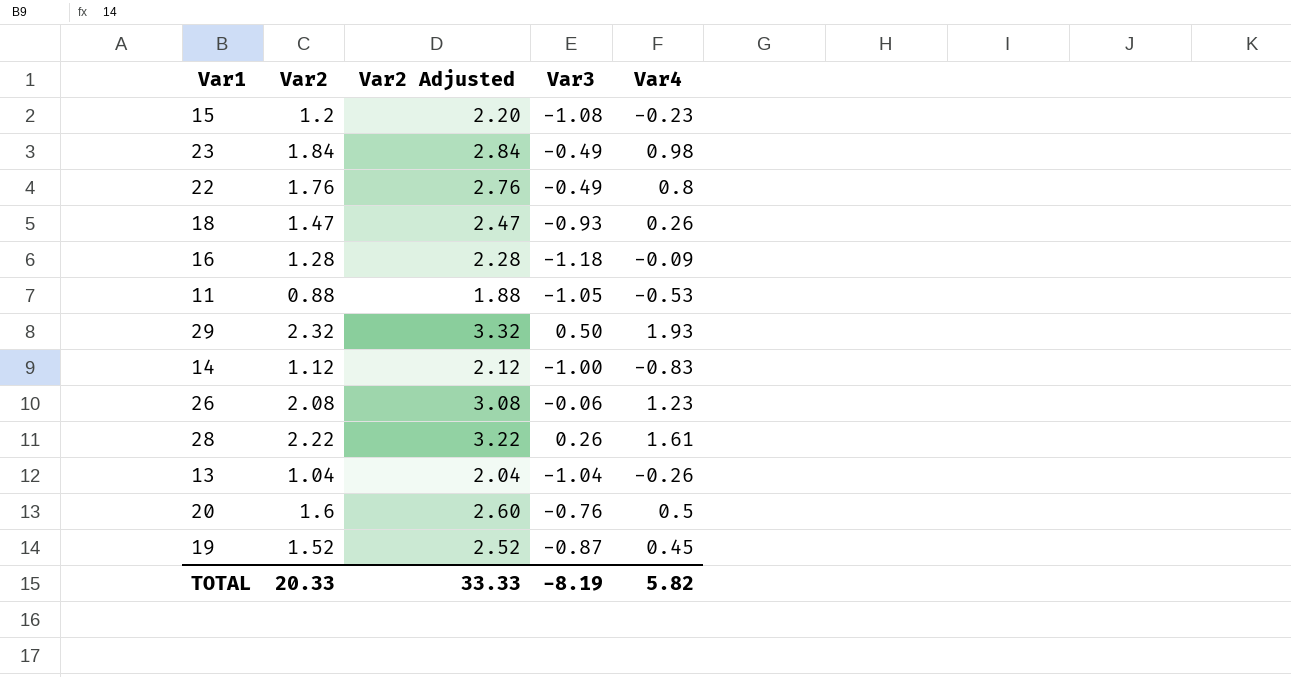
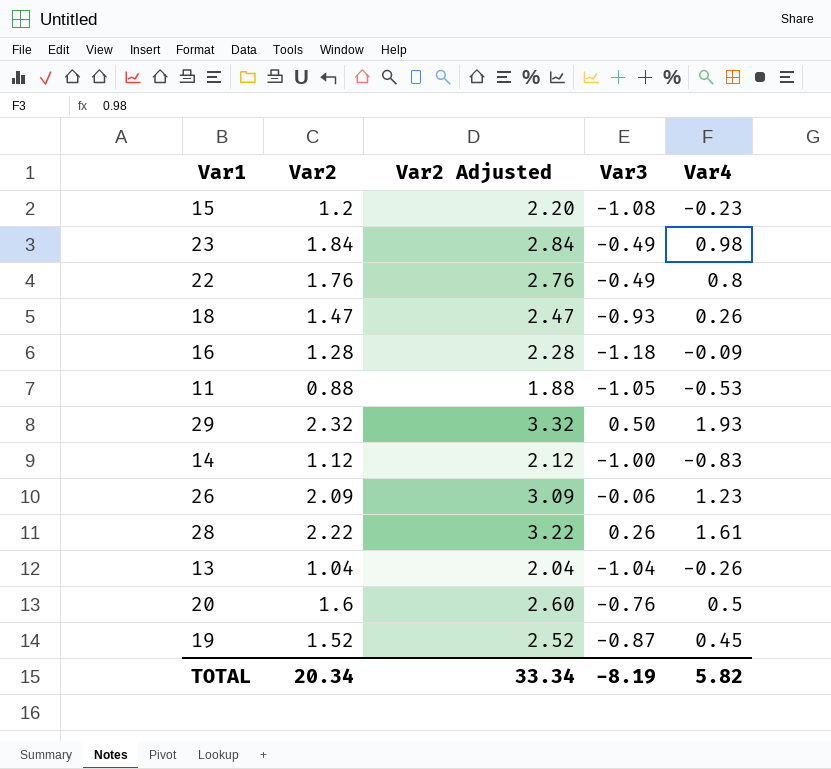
26 | Var2: 2.08 -> 2.09
26 | Var2 Adjusted: 3.08 -> 3.09
TOTAL | Var2: 20.33 -> 20.34
TOTAL | Var2 Adjusted: 33.33 -> 33.34

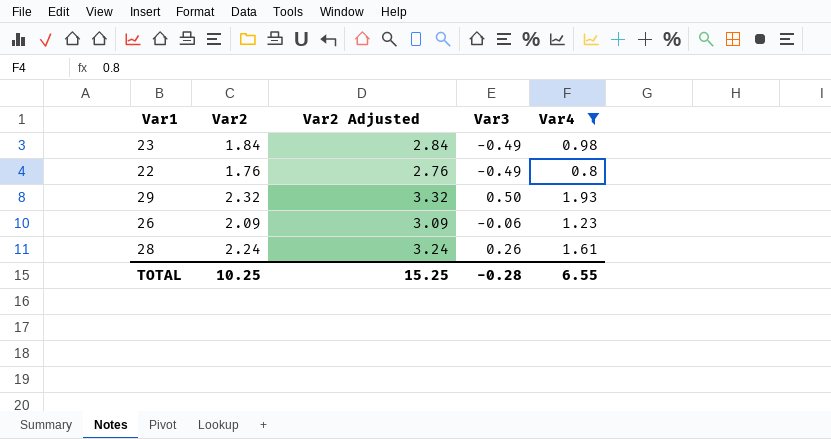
filter: none -> Var4 >= 0.8
28 | Var2: 2.22 -> 2.24
28 | Var2 Adjusted: 3.22 -> 3.24
TOTAL | Var2: 20.34 -> 10.25
TOTAL | Var2 Adjusted: 33.34 -> 15.25
TOTAL | Var3: -8.19 -> -0.28
TOTAL | Var4: 5.82 -> 6.55

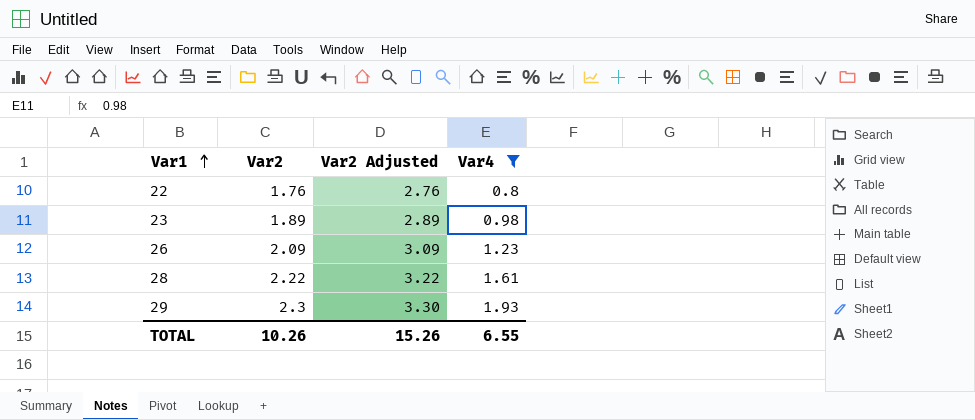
row order: none -> Var1 ascending
column Var3 | position: 4 -> none
23 | Var2: 1.84 -> 1.89
23 | Var2 Adjusted: 2.84 -> 2.89
28 | Var2: 2.24 -> 2.22
28 | Var2 Adjusted: 3.24 -> 3.22
29 | Var2: 2.32 -> 2.3
29 | Var2 Adjusted: 3.32 -> 3.30
TOTAL | Var2: 10.25 -> 10.26
TOTAL | Var2 Adjusted: 15.25 -> 15.26

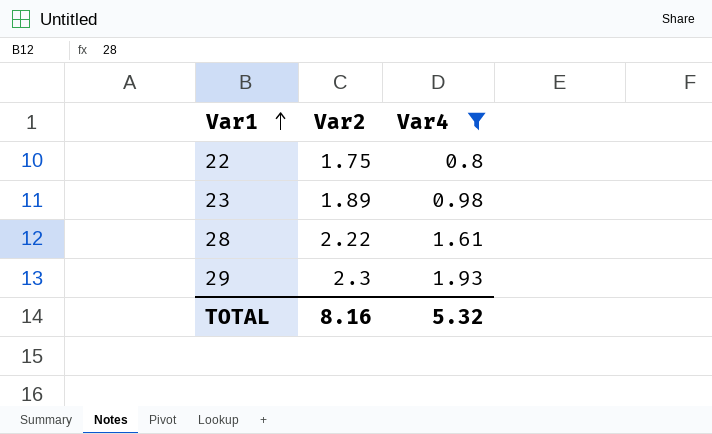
column Var2 Adjusted | formula: [Var2] + 1 -> none
row 26: 2.09 | 3.09 | 1.23 -> none
22 | Var2: 1.76 -> 1.75
TOTAL | Var2: 10.26 -> 8.16
TOTAL | Var4: 6.55 -> 5.32

